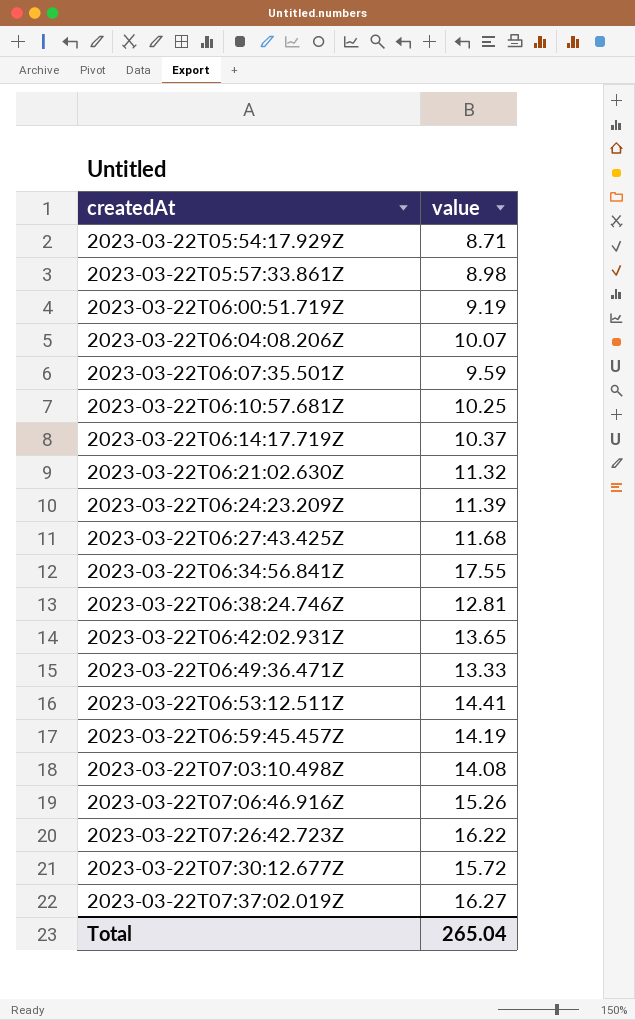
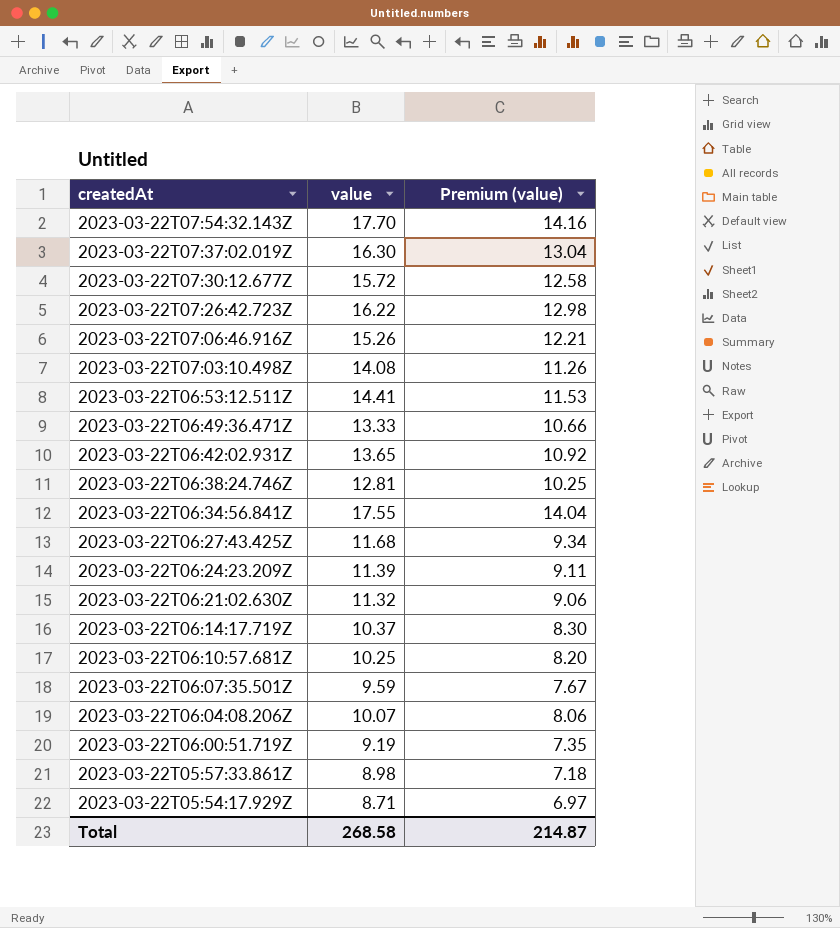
row order: createdAt ascending -> createdAt descending
column Premium (value) | formula: none -> [value] * 0.8
row 2023-03-22T06:59:45.457Z: 14.19 -> none
row 2023-03-22T07:54:32.143Z: none -> 17.70 | 14.16
2023-03-22T07:37:02.019Z | value: 16.27 -> 16.30
Total | value: 265.04 -> 268.58

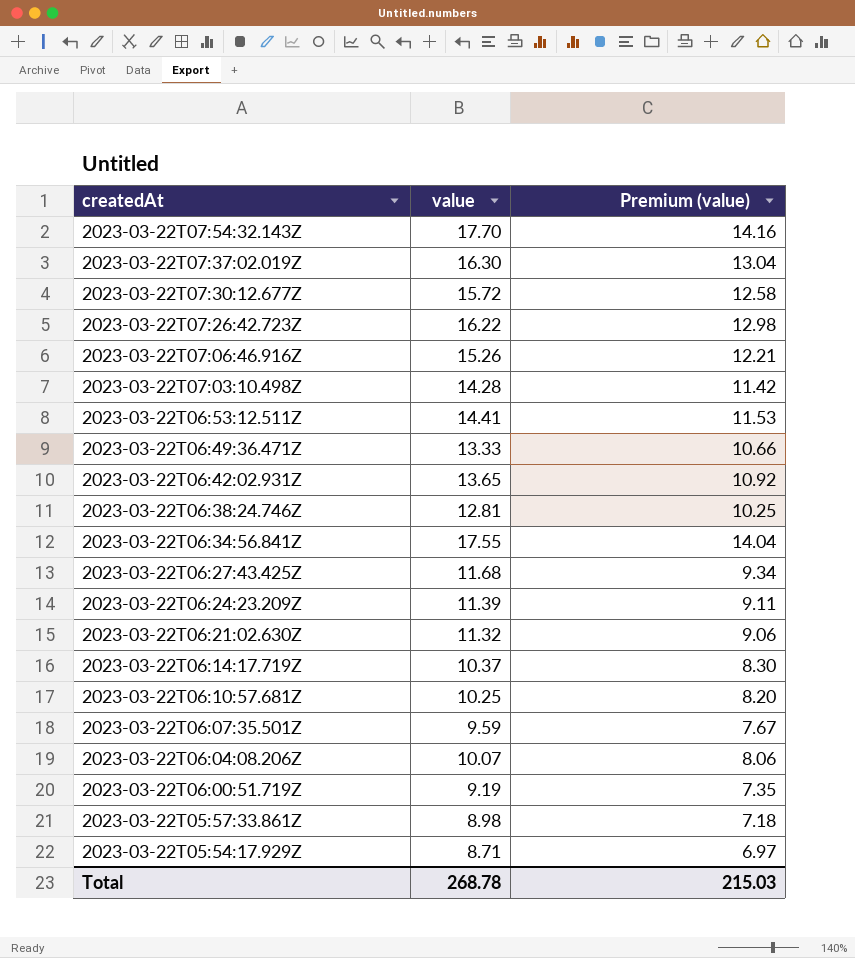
2023-03-22T07:03:10.498Z | value: 14.08 -> 14.28
2023-03-22T07:03:10.498Z | Premium (value): 11.26 -> 11.42
Total | value: 268.58 -> 268.78
Total | Premium (value): 214.87 -> 215.03

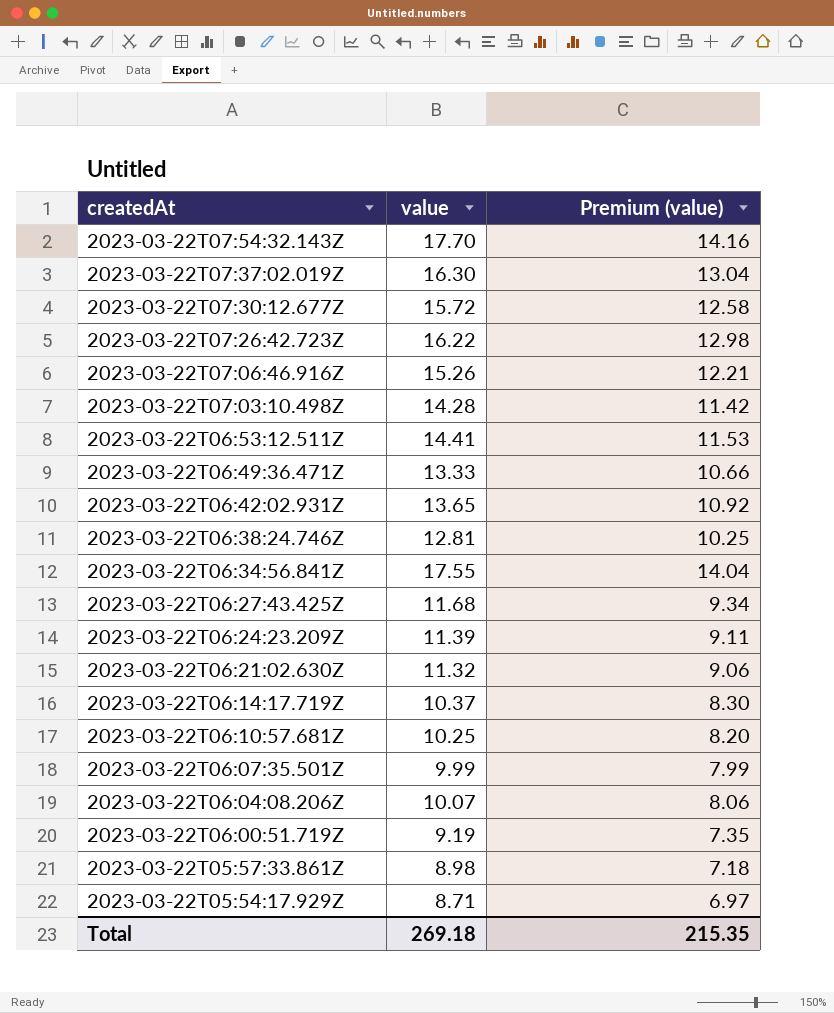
2023-03-22T06:07:35.501Z | value: 9.59 -> 9.99
2023-03-22T06:07:35.501Z | Premium (value): 7.67 -> 7.99
Total | value: 268.78 -> 269.18
Total | Premium (value): 215.03 -> 215.35

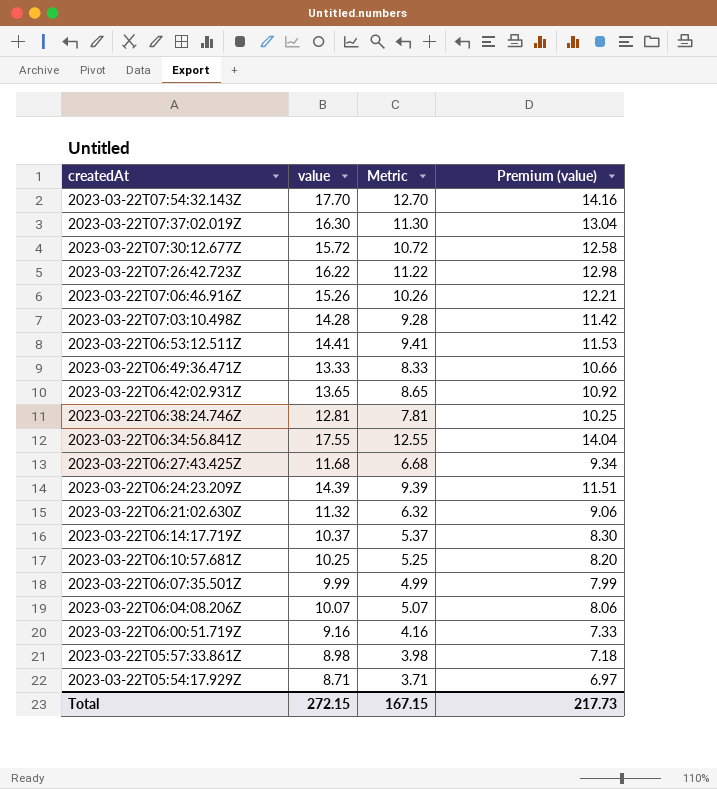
column Metric | formula: none -> [value] - 5
2023-03-22T06:24:23.209Z | value: 11.39 -> 14.39
2023-03-22T06:24:23.209Z | Premium (value): 9.11 -> 11.51
2023-03-22T06:00:51.719Z | value: 9.19 -> 9.16
2023-03-22T06:00:51.719Z | Premium (value): 7.35 -> 7.33
Total | value: 269.18 -> 272.15
Total | Premium (value): 215.35 -> 217.73

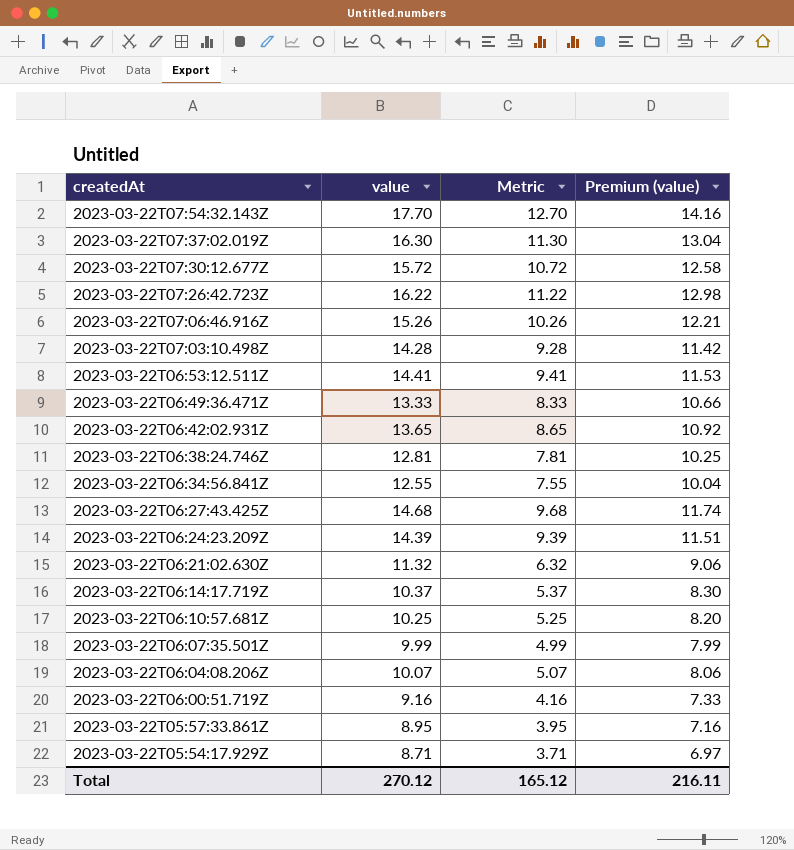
2023-03-22T06:34:56.841Z | value: 17.55 -> 12.55
2023-03-22T06:34:56.841Z | Metric: 12.55 -> 7.55
2023-03-22T06:34:56.841Z | Premium (value): 14.04 -> 10.04
2023-03-22T06:27:43.425Z | value: 11.68 -> 14.68
2023-03-22T06:27:43.425Z | Metric: 6.68 -> 9.68
2023-03-22T06:27:43.425Z | Premium (value): 9.34 -> 11.74
2023-03-22T05:57:33.861Z | value: 8.98 -> 8.95
2023-03-22T05:57:33.861Z | Metric: 3.98 -> 3.95
2023-03-22T05:57:33.861Z | Premium (value): 7.18 -> 7.16
Total | value: 272.15 -> 270.12
Total | Metric: 167.15 -> 165.12
Total | Premium (value): 217.73 -> 216.11

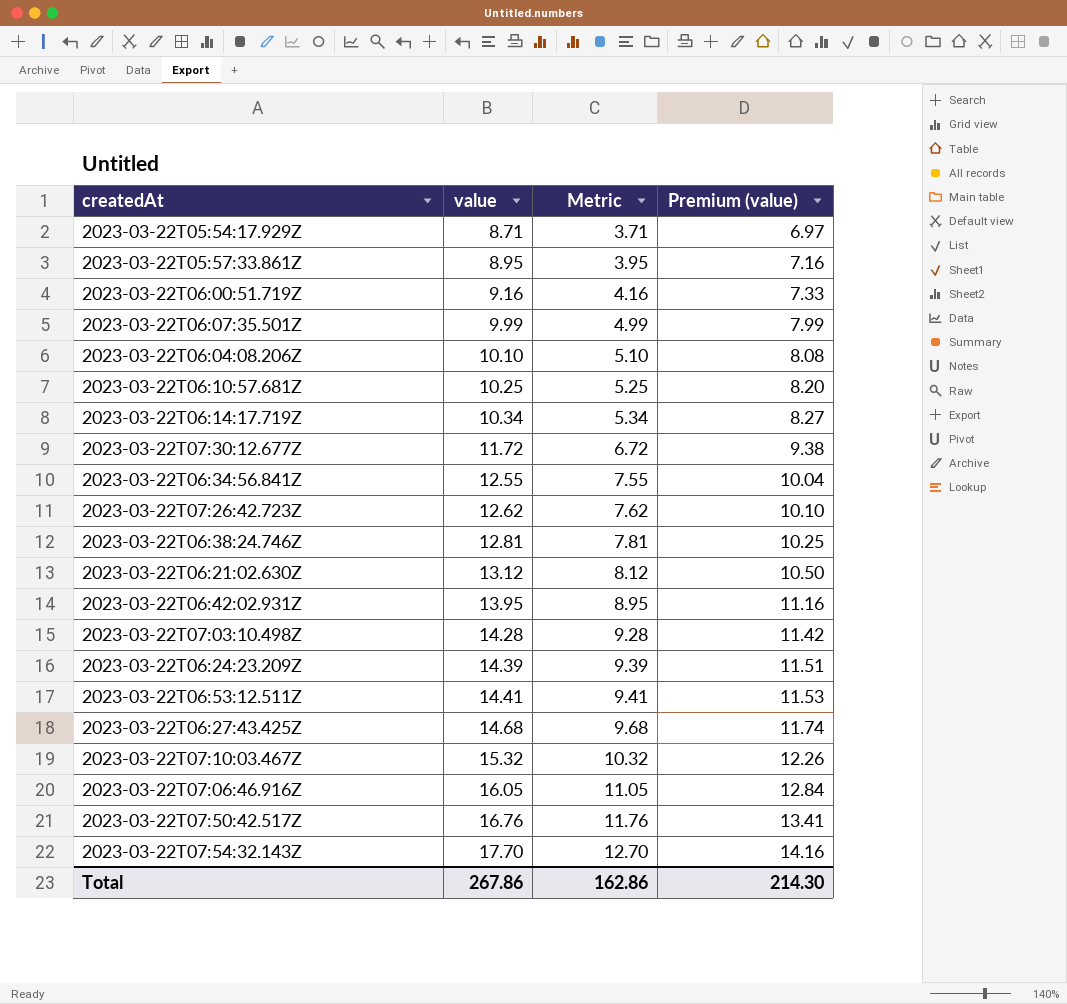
row order: createdAt descending -> value ascending
row 2023-03-22T07:37:02.019Z: 16.30 | 11.30 | 13.04 -> none
row 2023-03-22T06:49:36.471Z: 13.33 | 8.33 | 10.66 -> none
2023-03-22T06:04:08.206Z | value: 10.07 -> 10.10
2023-03-22T06:04:08.206Z | Metric: 5.07 -> 5.10
2023-03-22T06:04:08.206Z | Premium (value): 8.06 -> 8.08
2023-03-22T06:14:17.719Z | value: 10.37 -> 10.34
2023-03-22T06:14:17.719Z | Metric: 5.37 -> 5.34
2023-03-22T06:14:17.719Z | Premium (value): 8.30 -> 8.27
2023-03-22T07:30:12.677Z | value: 15.72 -> 11.72
2023-03-22T07:30:12.677Z | Metric: 10.72 -> 6.72
2023-03-22T07:30:12.677Z | Premium (value): 12.58 -> 9.38
2023-03-22T07:26:42.723Z | value: 16.22 -> 12.62
2023-03-22T07:26:42.723Z | Metric: 11.22 -> 7.62
2023-03-22T07:26:42.723Z | Premium (value): 12.98 -> 10.10
2023-03-22T06:21:02.630Z | value: 11.32 -> 13.12
2023-03-22T06:21:02.630Z | Metric: 6.32 -> 8.12
2023-03-22T06:21:02.630Z | Premium (value): 9.06 -> 10.50
2023-03-22T06:42:02.931Z | value: 13.65 -> 13.95
2023-03-22T06:42:02.931Z | Metric: 8.65 -> 8.95
2023-03-22T06:42:02.931Z | Premium (value): 10.92 -> 11.16
row 2023-03-22T07:10:03.467Z: none -> 15.32 | 10.32 | 12.26
2023-03-22T07:06:46.916Z | value: 15.26 -> 16.05
2023-03-22T07:06:46.916Z | Metric: 10.26 -> 11.05
2023-03-22T07:06:46.916Z | Premium (value): 12.21 -> 12.84
row 2023-03-22T07:50:42.517Z: none -> 16.76 | 11.76 | 13.41
Total | value: 270.12 -> 267.86
Total | Metric: 165.12 -> 162.86
Total | Premium (value): 216.11 -> 214.30

